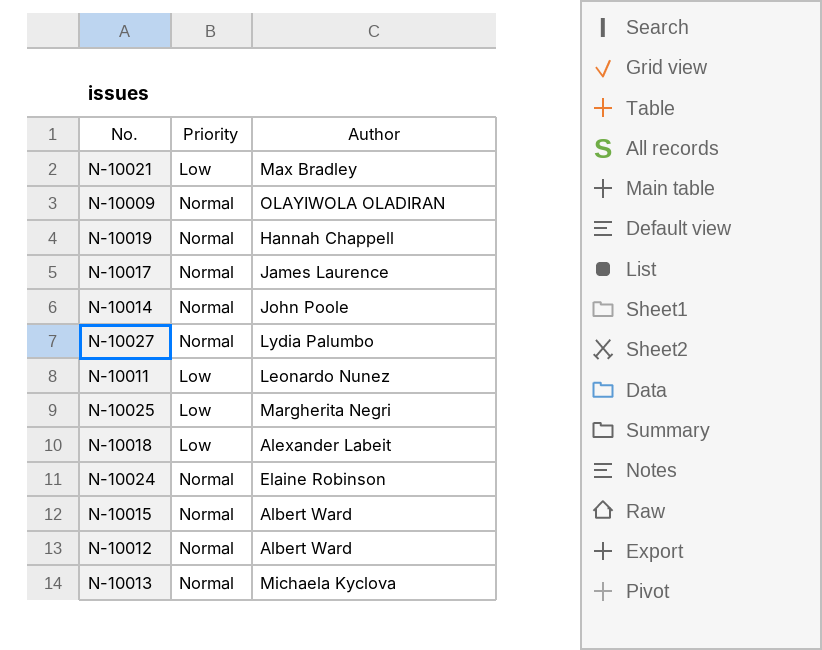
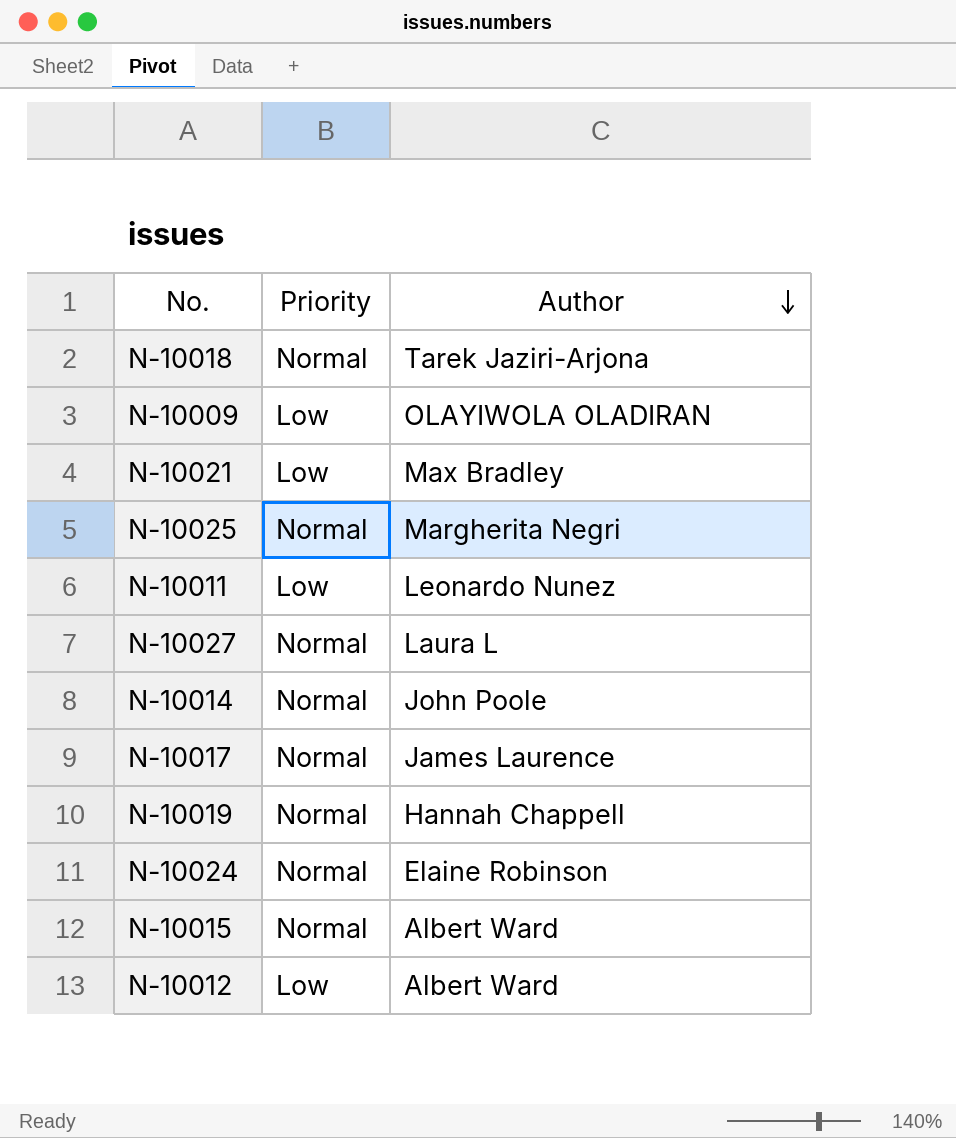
row order: none -> Author descending
row N-10013: Normal | Michaela Kyclova -> none
N-10018 | Priority: Low -> Normal
N-10018 | Author: Alexander Labeit -> Tarek Jaziri-Arjona
N-10009 | Priority: Normal -> Low
N-10025 | Priority: Low -> Normal
N-10027 | Author: Lydia Palumbo -> Laura L
N-10012 | Priority: Normal -> Low

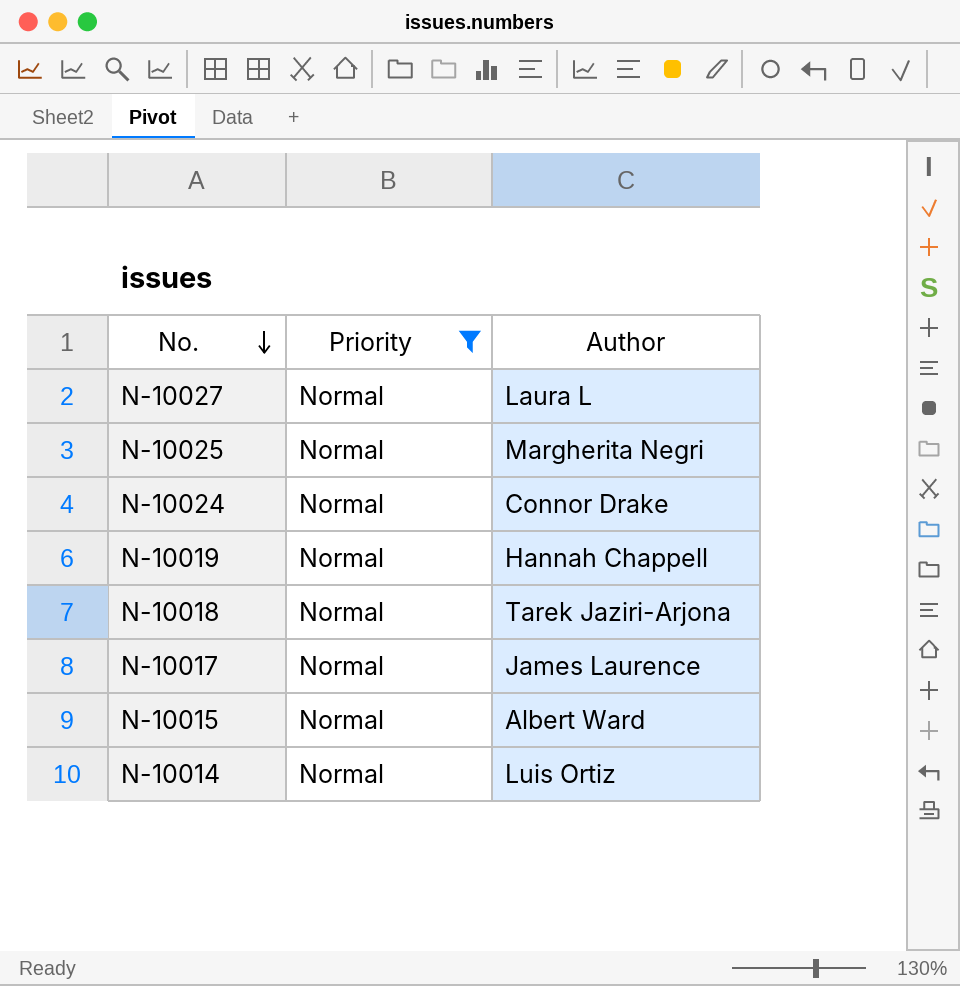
filter: none -> Priority = Normal
row order: Author descending -> No. descending
N-10024 | Author: Elaine Robinson -> Connor Drake
N-10014 | Author: John Poole -> Luis Ortiz

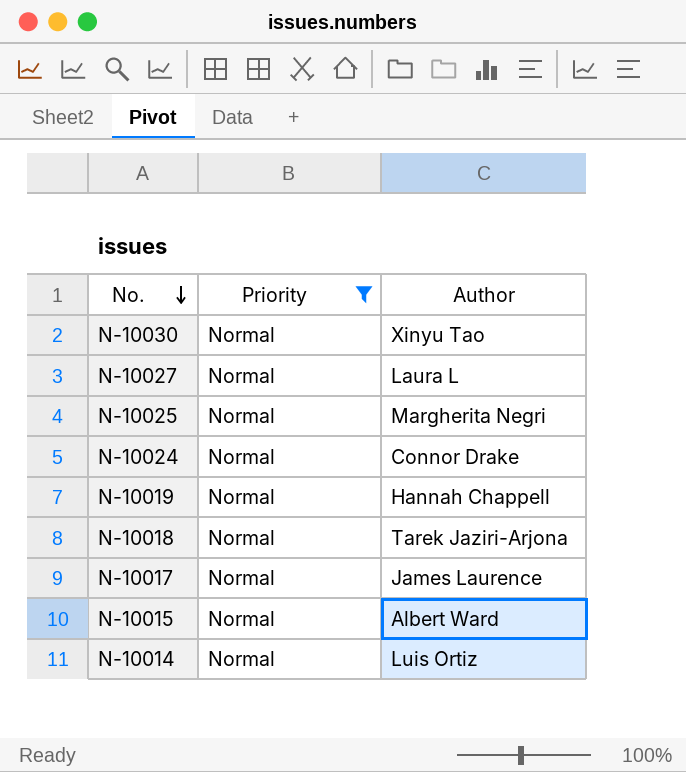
row N-10030: none -> Normal | Xinyu Tao

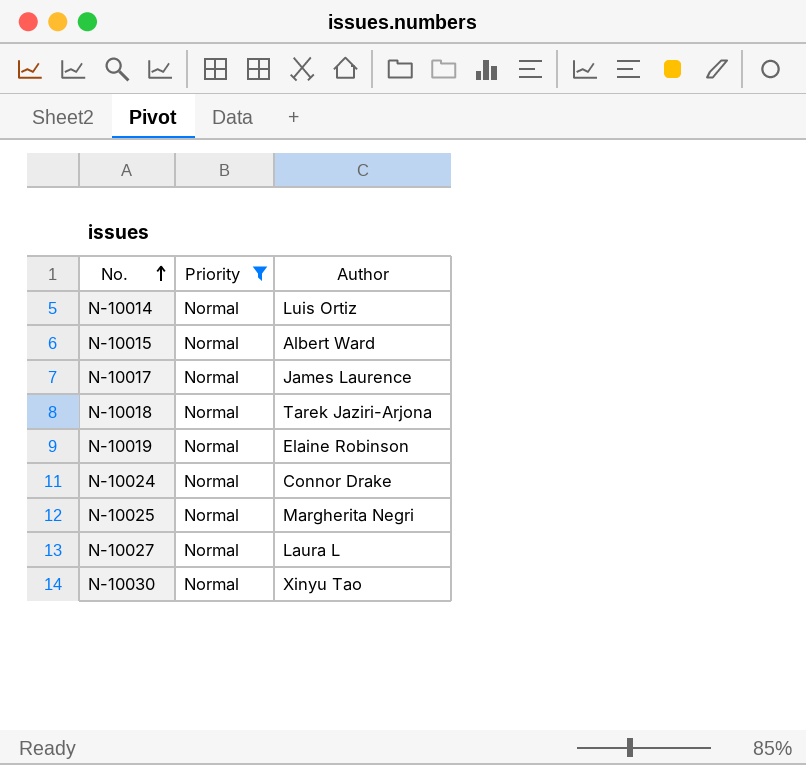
row order: No. descending -> No. ascending
N-10019 | Author: Hannah Chappell -> Elaine Robinson

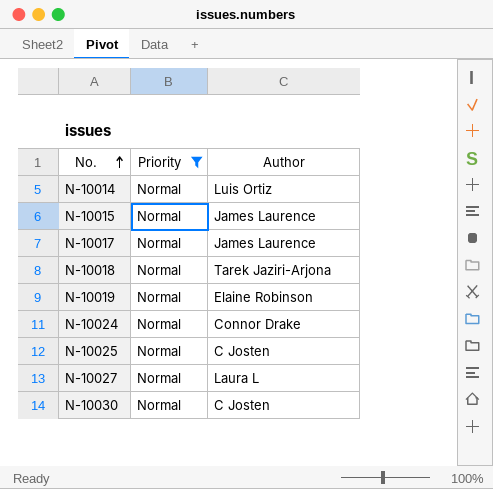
N-10015 | Author: Albert Ward -> James Laurence
N-10025 | Author: Margherita Negri -> C Josten
N-10030 | Author: Xinyu Tao -> C Josten

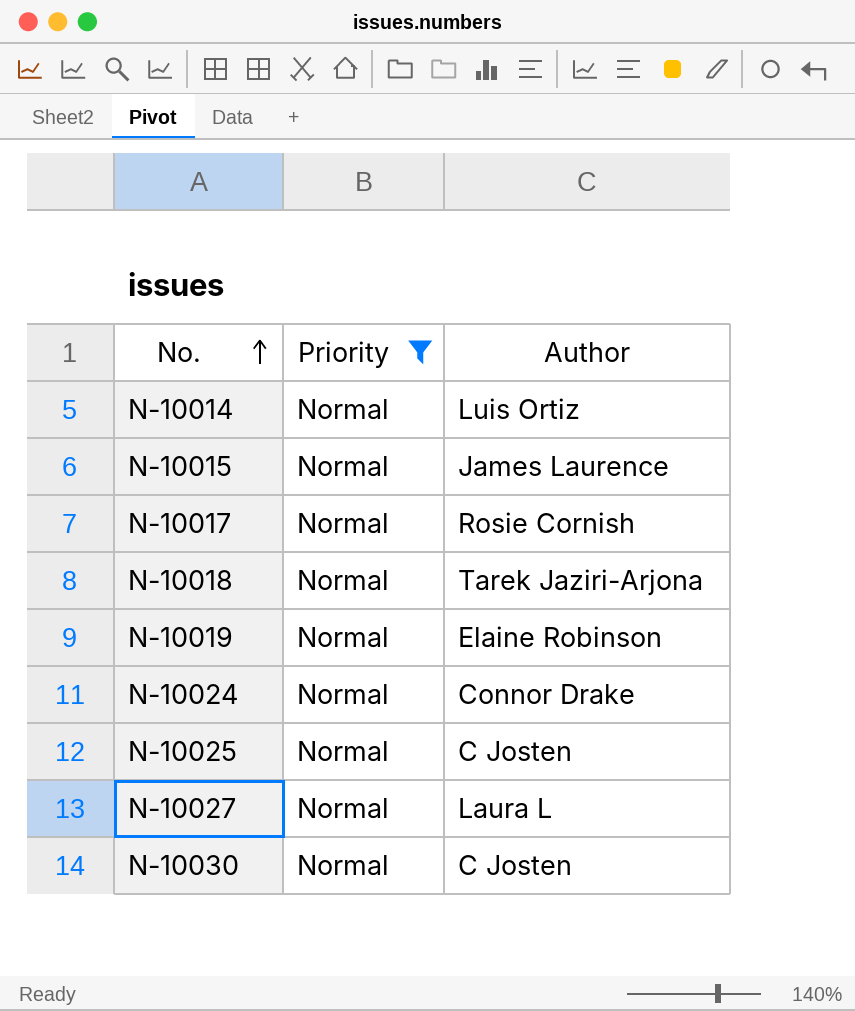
N-10017 | Author: James Laurence -> Rosie Cornish

